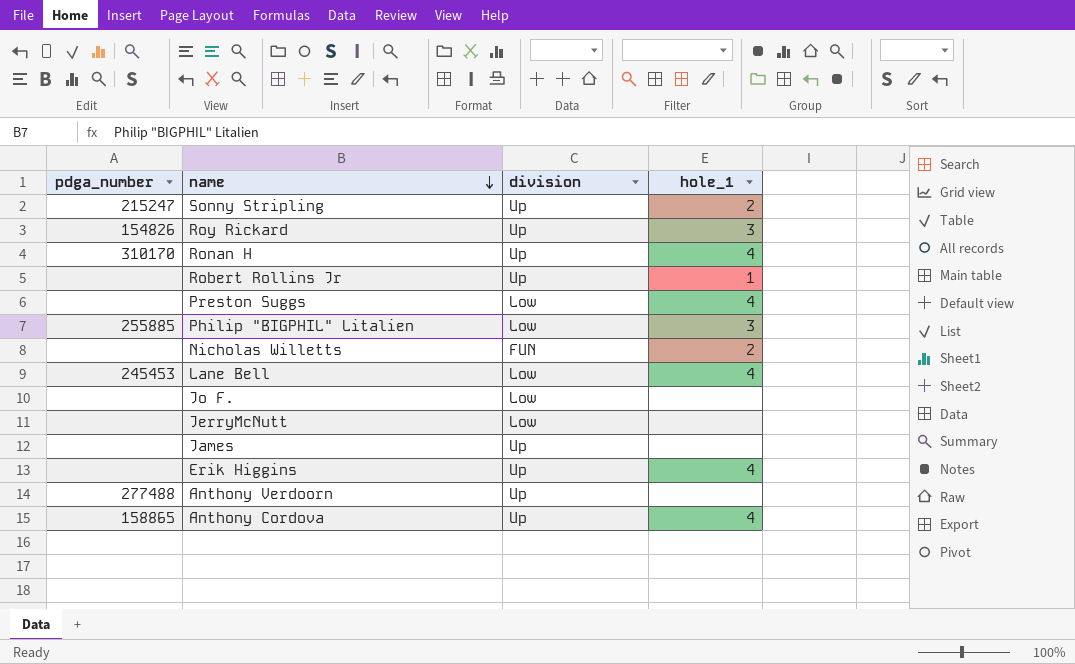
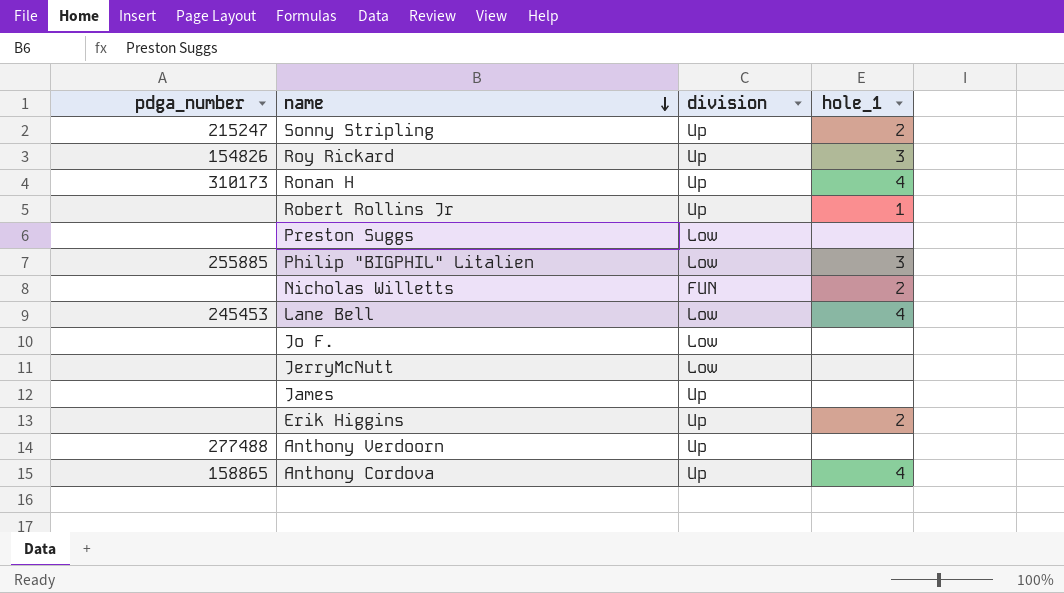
Ronan H | pdga_number: 310170 -> 310173
Preston Suggs | hole_1: 4 -> none
Erik Higgins | hole_1: 4 -> 2

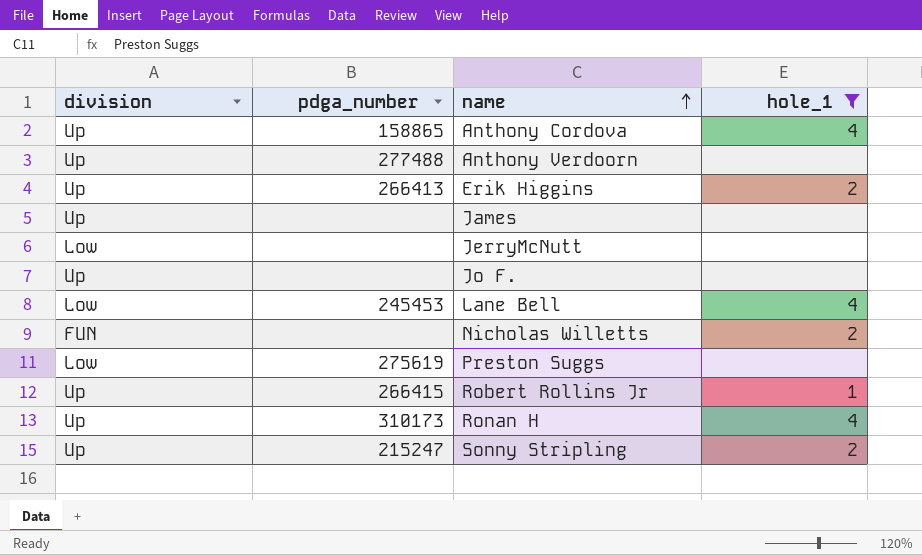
filter: none -> hole_1 != 3
row order: name descending -> name ascending
column division | position: 3 -> 1
Erik Higgins | pdga_number: none -> 266413
Jo F. | division: Low -> Up
Preston Suggs | pdga_number: none -> 275619
Robert Rollins Jr | pdga_number: none -> 266415

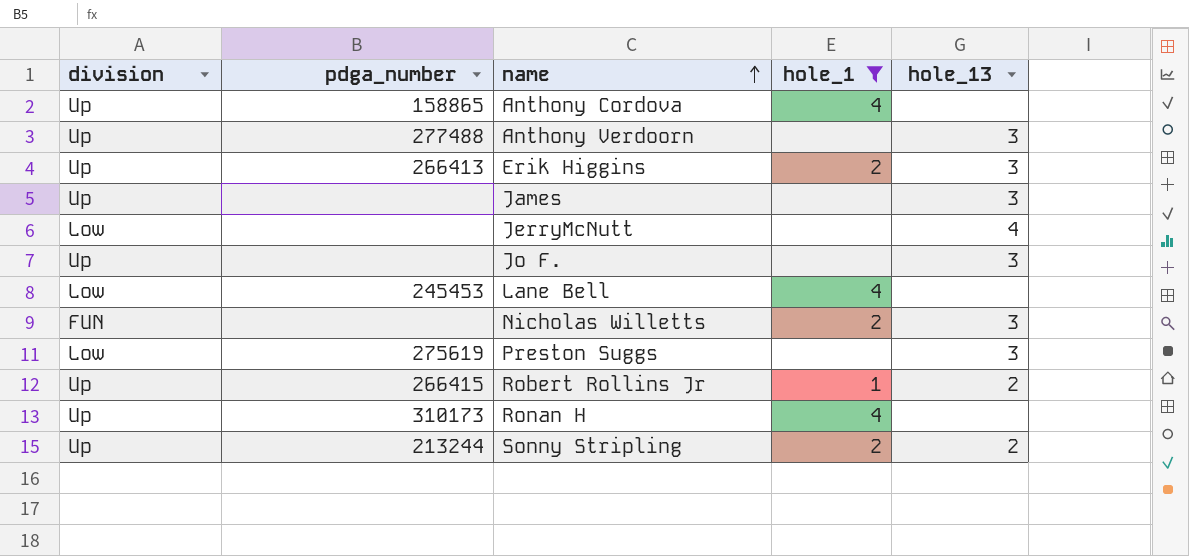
column hole_13 | position: none -> 5
Sonny Stripling | pdga_number: 215247 -> 213244

